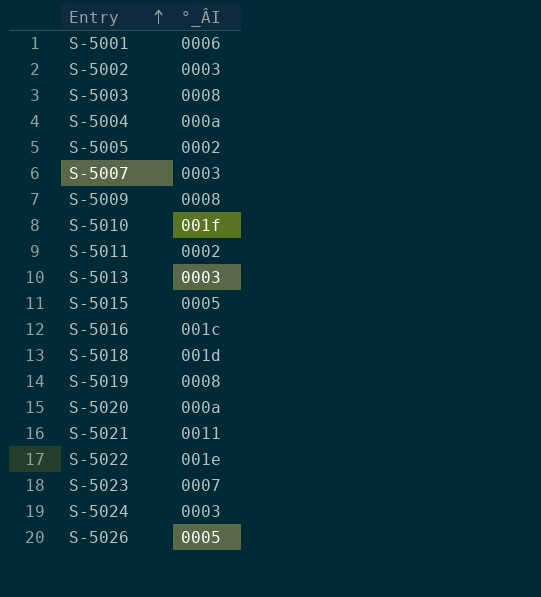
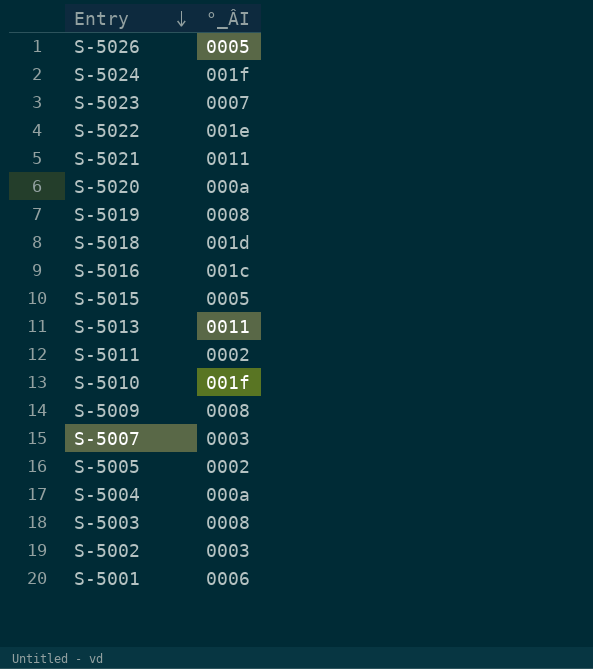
row order: Entry ascending -> Entry descending
S-5024 | °_ÂI: 0003 -> 001f
S-5013 | °_ÂI: 0003 -> 0011

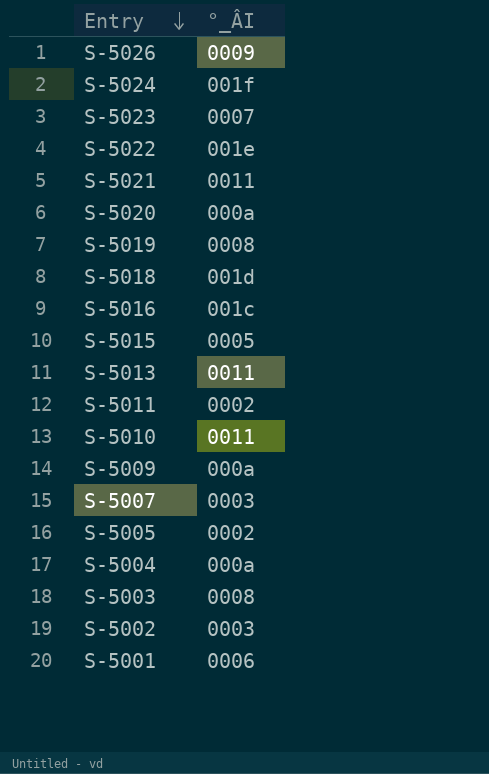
S-5026 | °_ÂI: 0005 -> 0009
S-5010 | °_ÂI: 001f -> 0011
S-5009 | °_ÂI: 0008 -> 000a

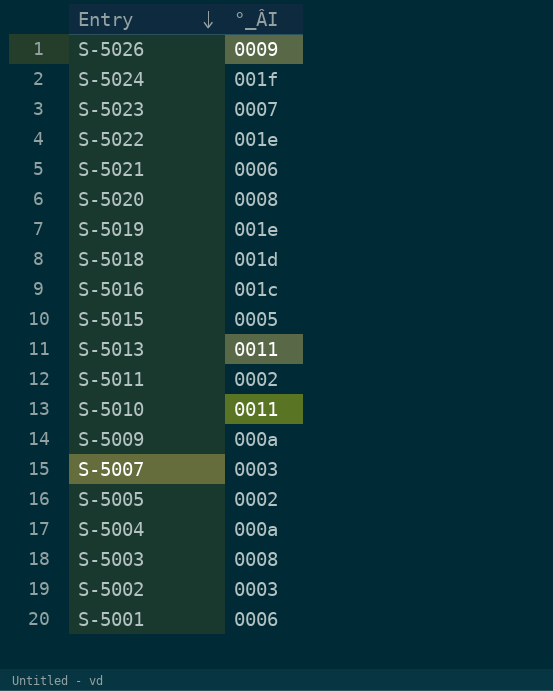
S-5021 | °_ÂI: 0011 -> 0006
S-5020 | °_ÂI: 000a -> 0008
S-5019 | °_ÂI: 0008 -> 001e

